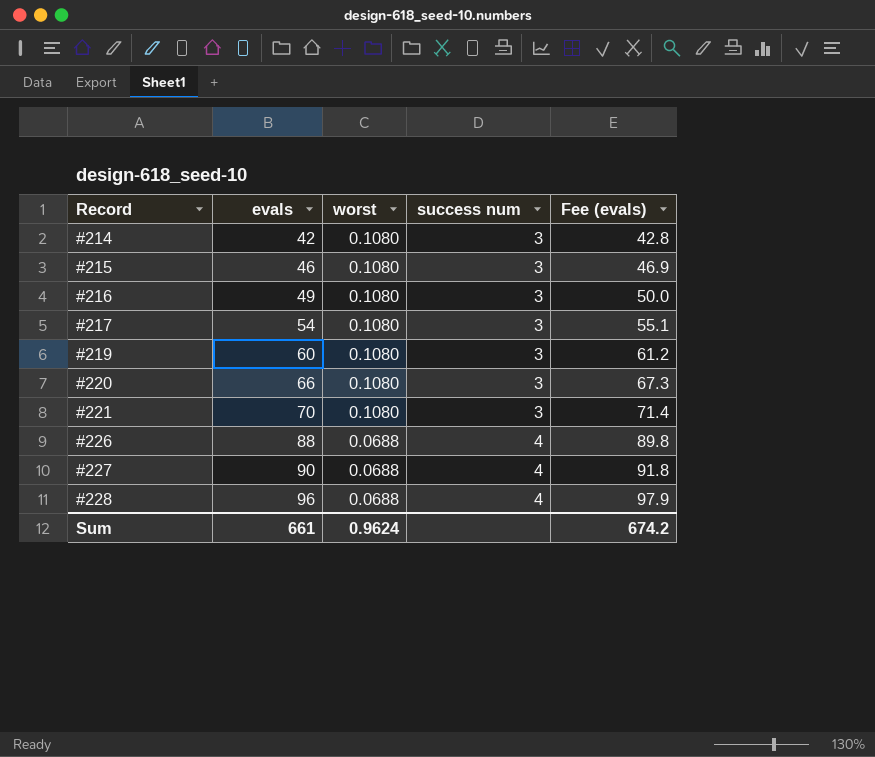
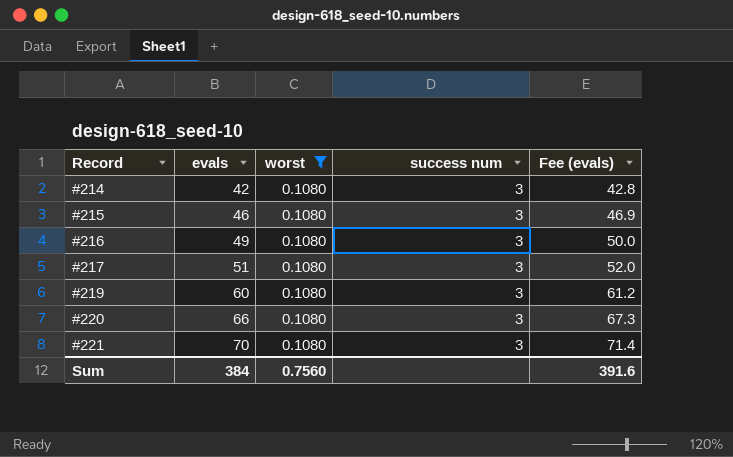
filter: none -> worst = 0.1080
#217 | evals: 54 -> 51
#217 | Fee (evals): 55.1 -> 52.0
Sum | evals: 661 -> 384
Sum | worst: 0.9624 -> 0.7560
Sum | Fee (evals): 674.2 -> 391.6

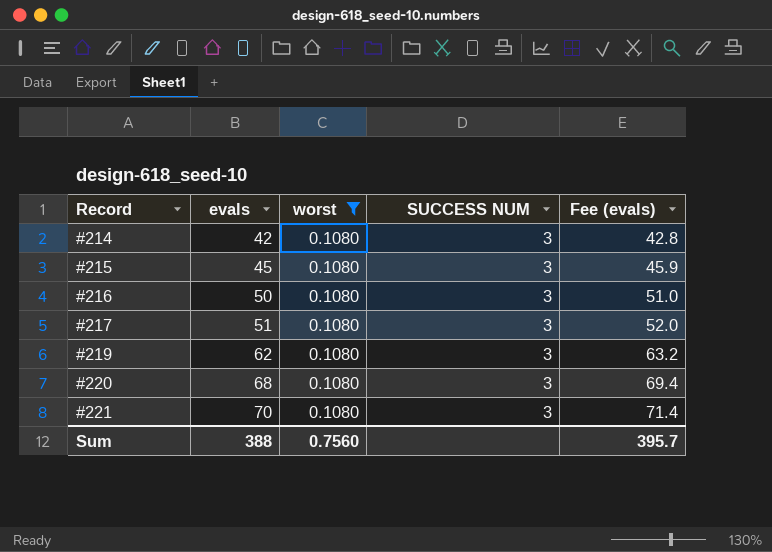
column name: success num -> SUCCESS NUM
#215 | evals: 46 -> 45
#215 | Fee (evals): 46.9 -> 45.9
#216 | evals: 49 -> 50
#216 | Fee (evals): 50.0 -> 51.0
#219 | evals: 60 -> 62
#219 | Fee (evals): 61.2 -> 63.2
#220 | evals: 66 -> 68
#220 | Fee (evals): 67.3 -> 69.4
Sum | evals: 384 -> 388
Sum | Fee (evals): 391.6 -> 395.7

